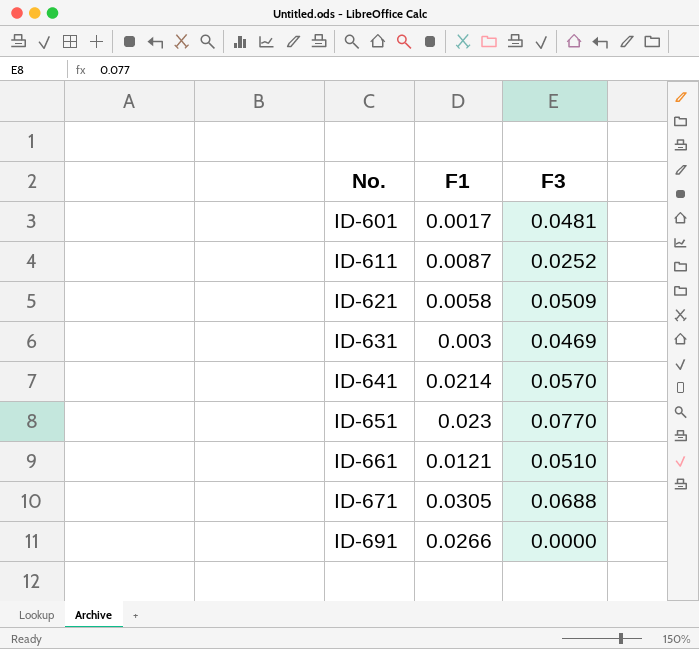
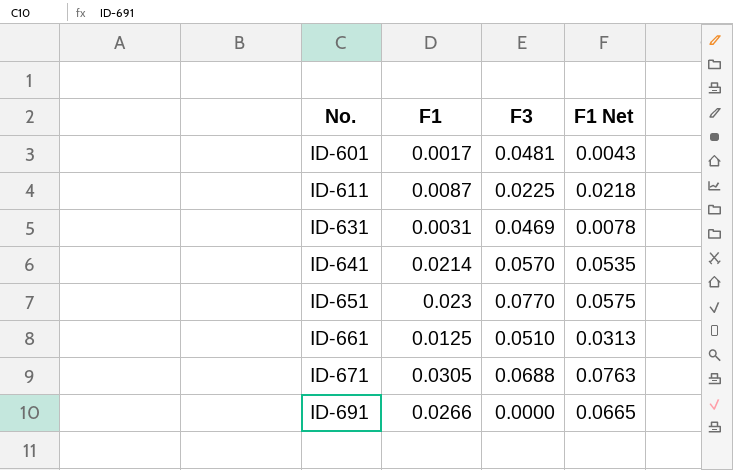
column F1 Net | formula: none -> [F1] * 2.5
row ID-621: 0.0058 | 0.0509 -> none
ID-611 | F3: 0.0252 -> 0.0225
ID-631 | F1: 0.003 -> 0.0031
ID-661 | F1: 0.0121 -> 0.0125

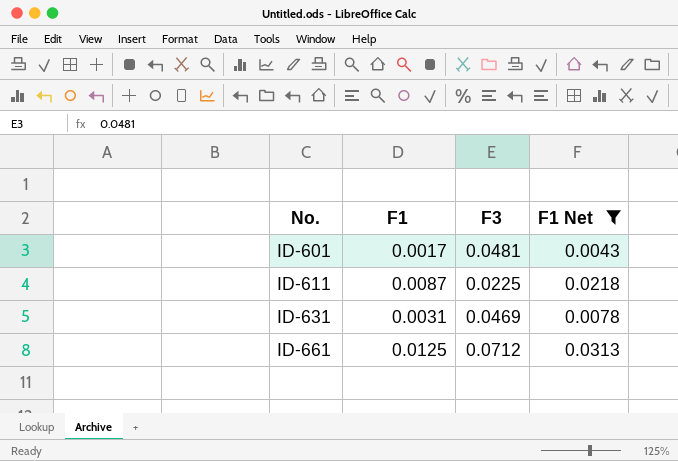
filter: none -> F1 Net <= 0.0313
ID-661 | F3: 0.0510 -> 0.0712

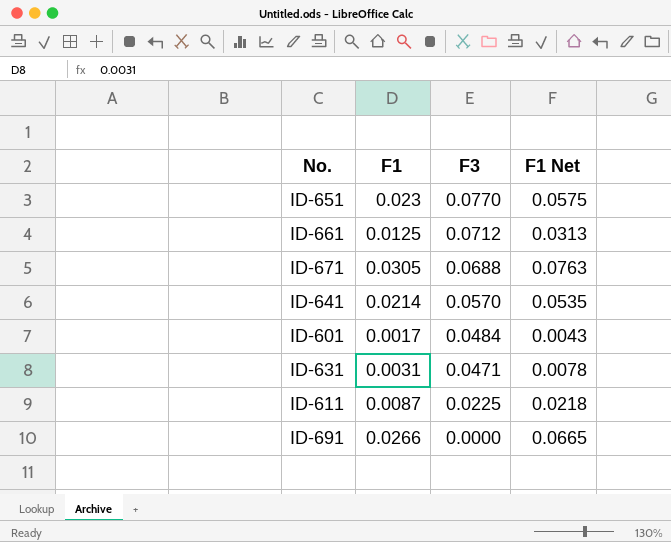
filter: F1 Net <= 0.0313 -> none
row order: No. ascending -> F3 descending
ID-601 | F3: 0.0481 -> 0.0484
ID-631 | F3: 0.0469 -> 0.0471

